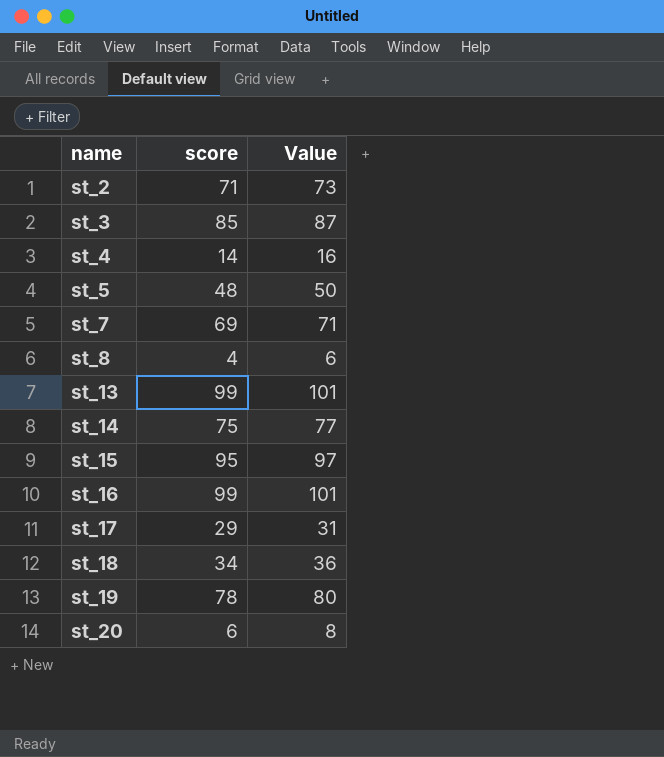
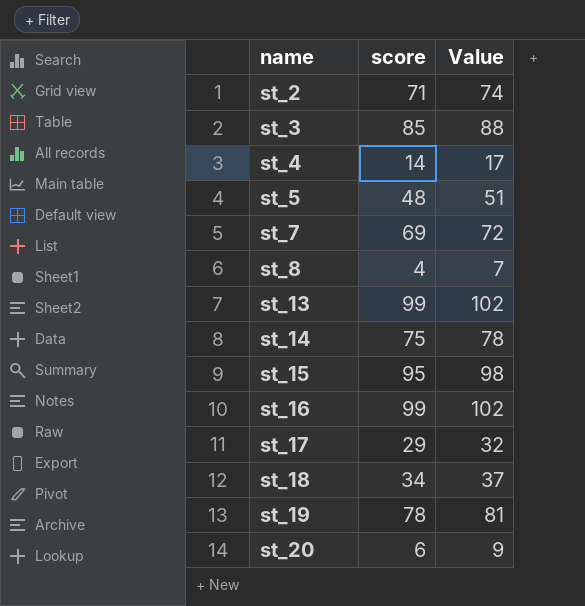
column Value | formula: [score] + 2 -> [score] + 3

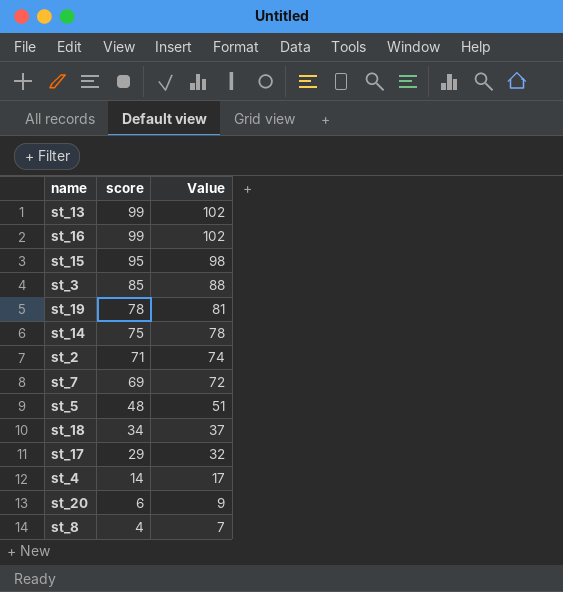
row order: name ascending -> score descending

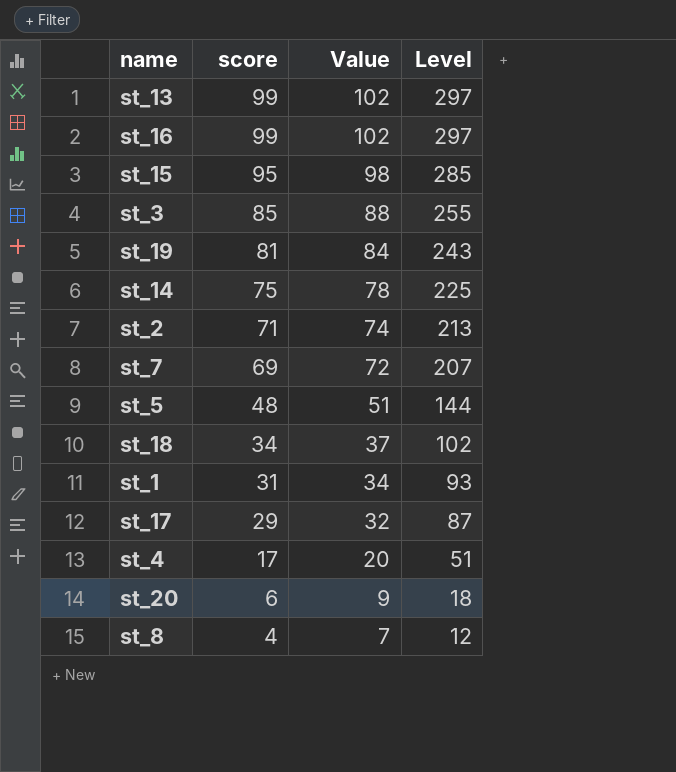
column Level | formula: none -> [score] * 3
st_19 | score: 78 -> 81
st_19 | Value: 81 -> 84
row st_1: none -> 31 | 34 | 93
st_4 | score: 14 -> 17
st_4 | Value: 17 -> 20

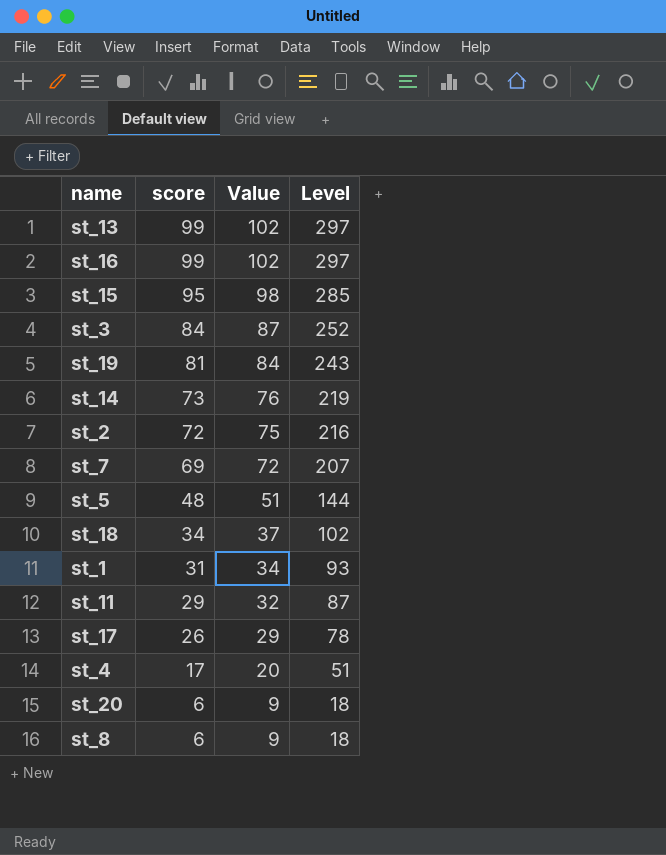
st_3 | score: 85 -> 84
st_3 | Value: 88 -> 87
st_3 | Level: 255 -> 252
st_14 | score: 75 -> 73
st_14 | Value: 78 -> 76
st_14 | Level: 225 -> 219
st_2 | score: 71 -> 72
st_2 | Value: 74 -> 75
st_2 | Level: 213 -> 216
row st_11: none -> 29 | 32 | 87
st_17 | score: 29 -> 26
st_17 | Value: 32 -> 29
st_17 | Level: 87 -> 78
st_8 | score: 4 -> 6
st_8 | Value: 7 -> 9
st_8 | Level: 12 -> 18

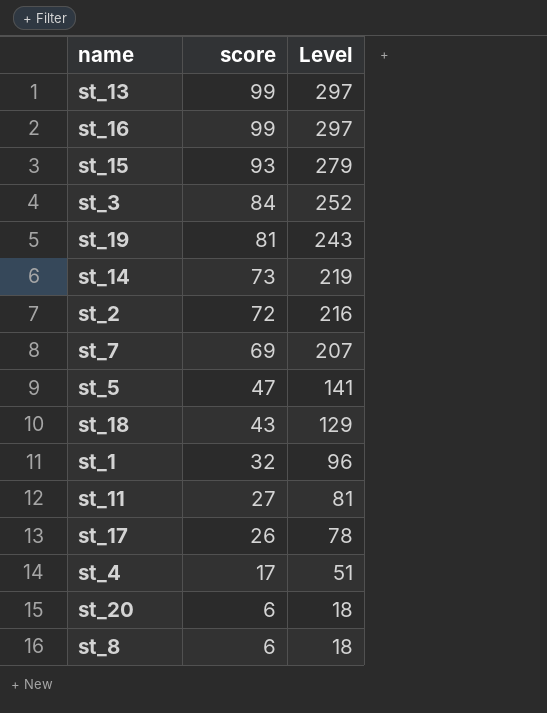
column Value | formula: [score] + 3 -> none
st_15 | score: 95 -> 93
st_15 | Level: 285 -> 279
st_5 | score: 48 -> 47
st_5 | Level: 144 -> 141
st_18 | score: 34 -> 43
st_18 | Level: 102 -> 129
st_1 | score: 31 -> 32
st_1 | Level: 93 -> 96
st_11 | score: 29 -> 27
st_11 | Level: 87 -> 81

